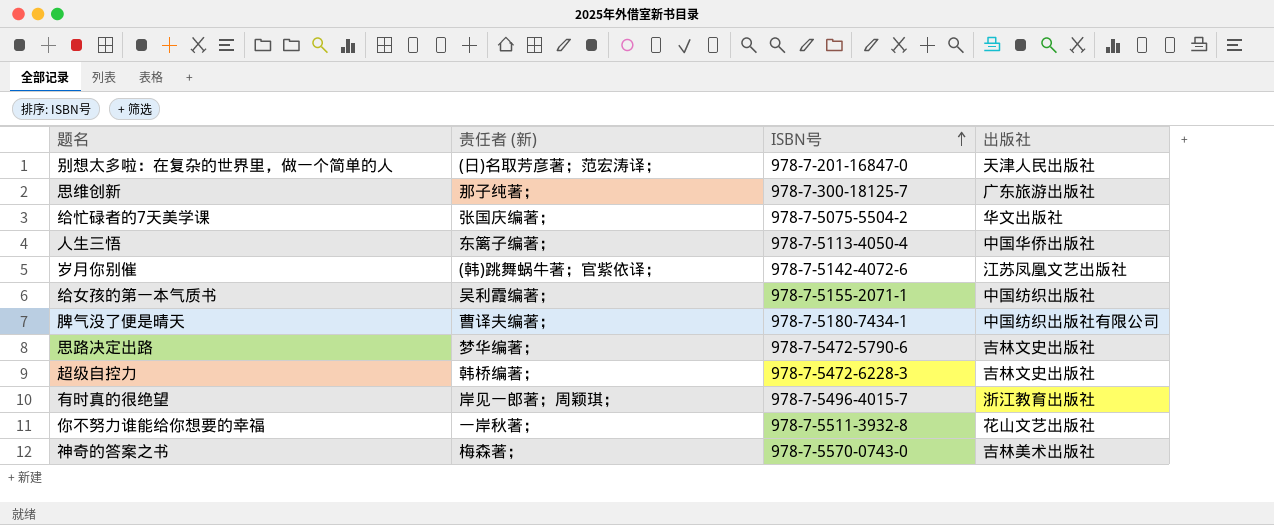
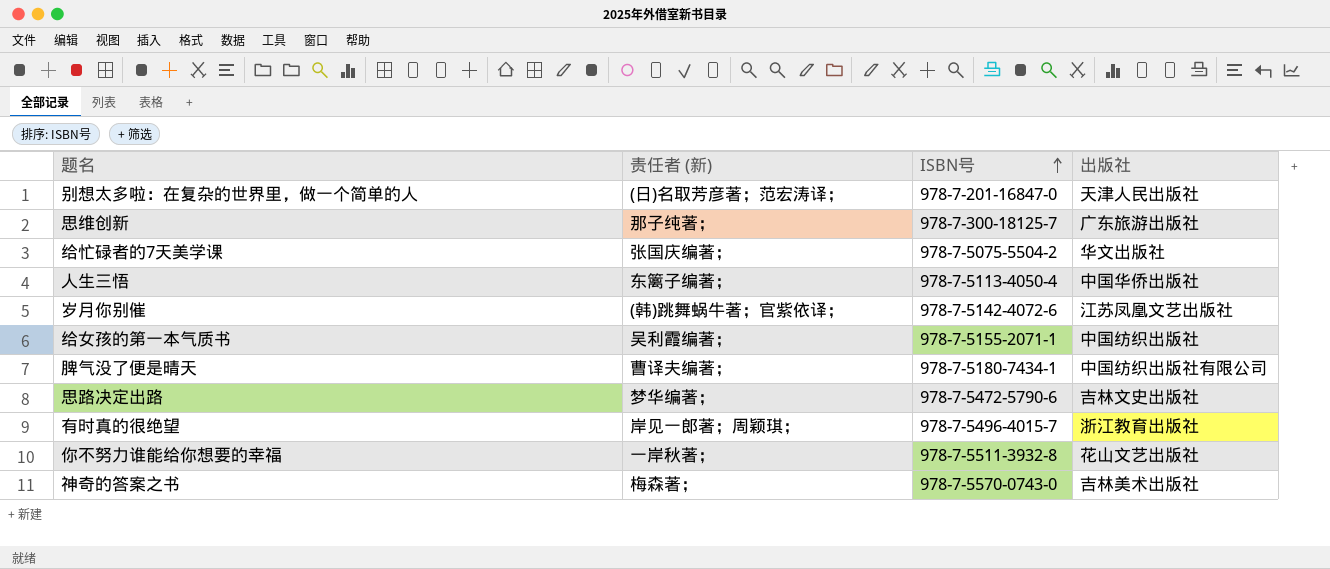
row 超级自控力: 韩桥编著； | 978-7-5472-6228-3 | 吉林文史出版社 -> none

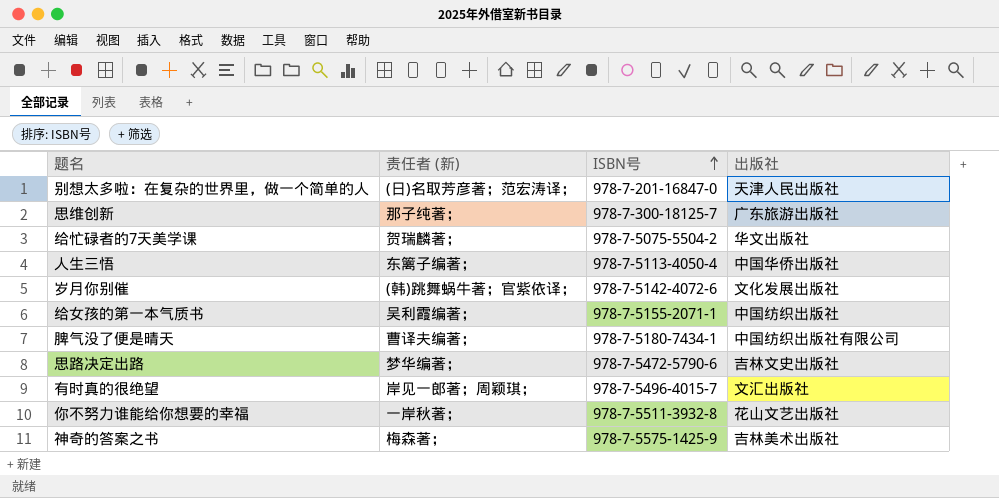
给忙碌者的7天美学课 | 责任者 (新): 张国庆编著； -> 贺瑞麟著；
岁月你别催 | 出版社: 江苏凤凰文艺出版社 -> 文化发展出版社
有时真的很绝望 | 出版社: 浙江教育出版社 -> 文汇出版社
神奇的答案之书 | ISBN号: 978-7-5570-0743-0 -> 978-7-5575-1425-9

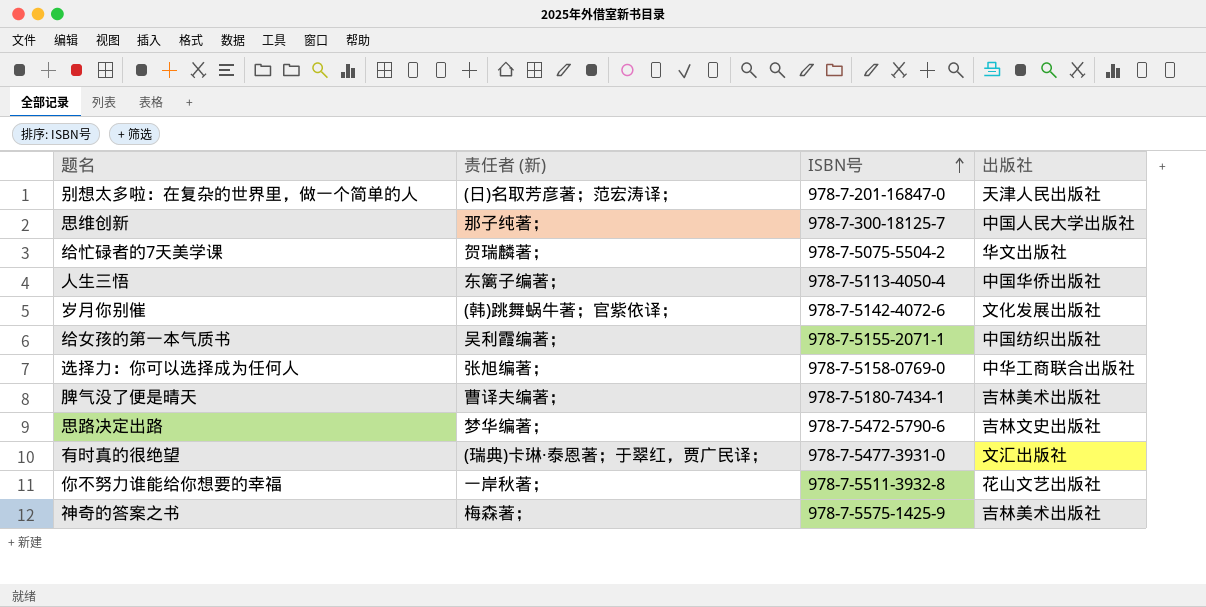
思维创新 | 出版社: 广东旅游出版社 -> 中国人民大学出版社
row 选择力：你可以选择成为任何人: none -> 张旭编著； | 978-7-5158-0769-0 | 中华工商联合出版社
脾气没了便是晴天 | 出版社: 中国纺织出版社有限公司 -> 吉林美术出版社
有时真的很绝望 | 责任者 (新): 岸见一郎著；周颖琪； -> (瑞典)卡琳·泰恩著；于翠红，贾广民译；
有时真的很绝望 | ISBN号: 978-7-5496-4015-7 -> 978-7-5477-3931-0

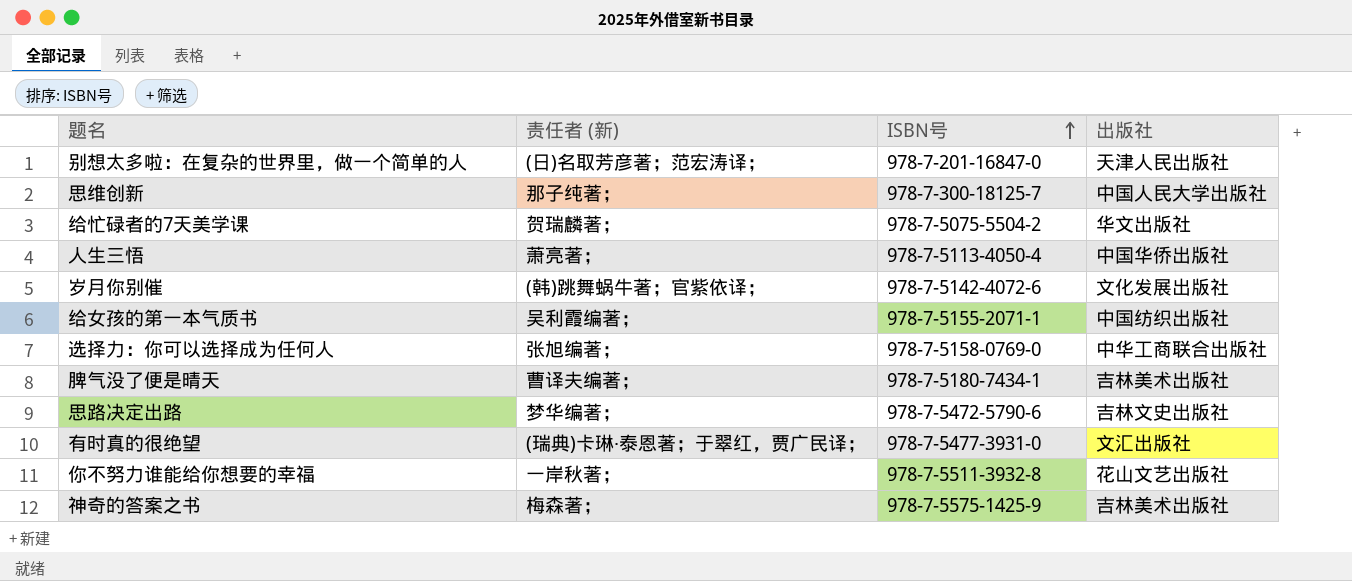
人生三悟 | 责任者 (新): 东篱子编著； -> 萧亮著；

